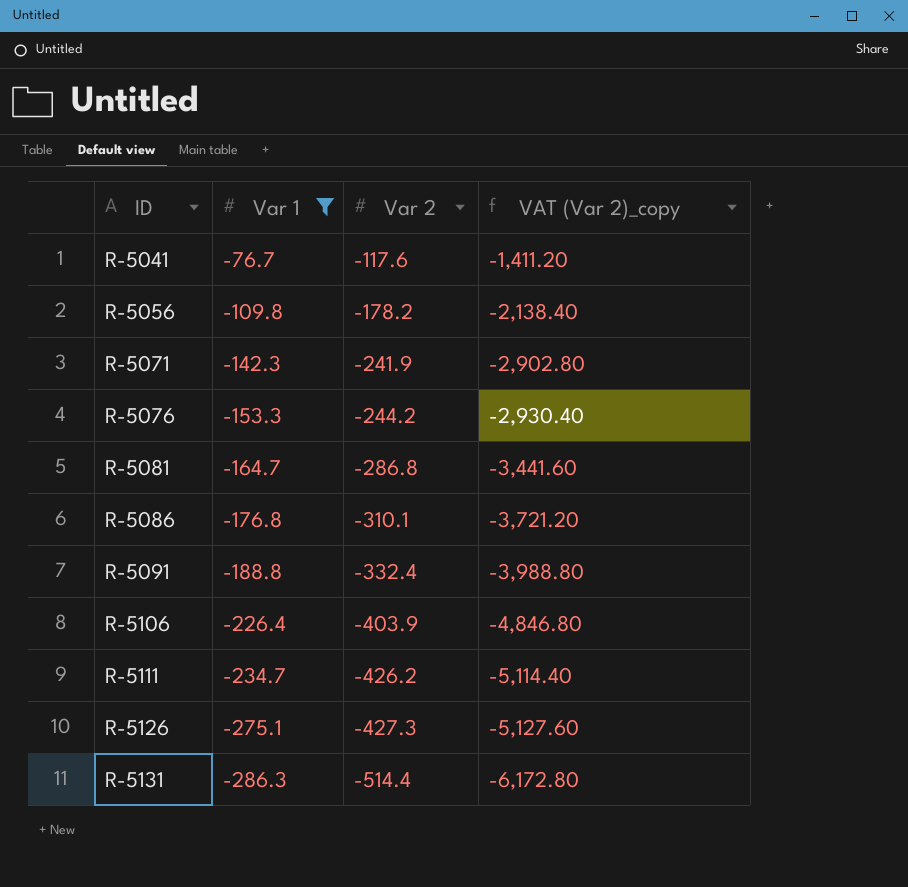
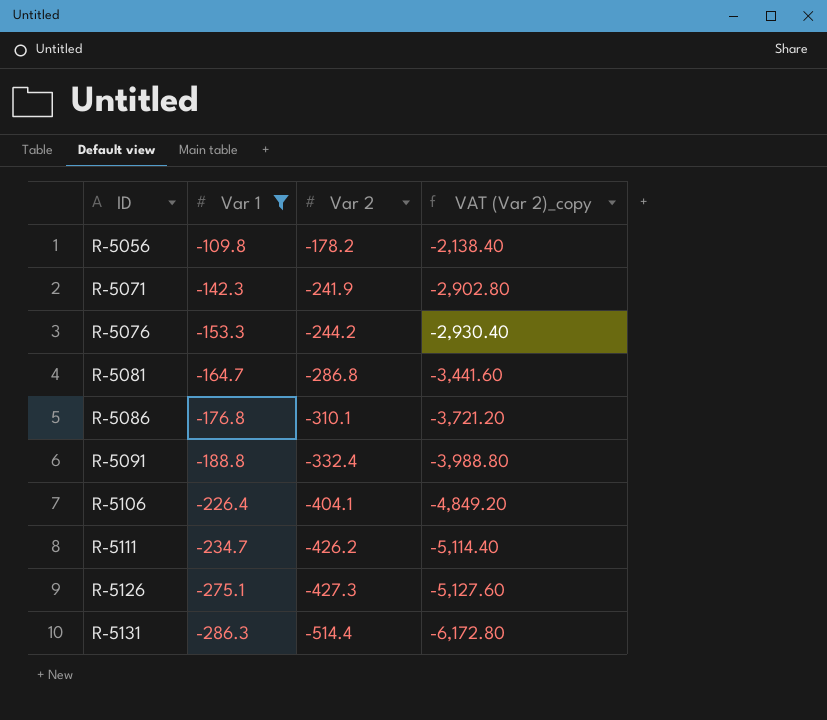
row R-5041: -76.7 | -117.6 | -1,411.20 -> none
R-5106 | Var 2: -403.9 -> -404.1
R-5106 | VAT (Var 2)_copy: -4,846.80 -> -4,849.20

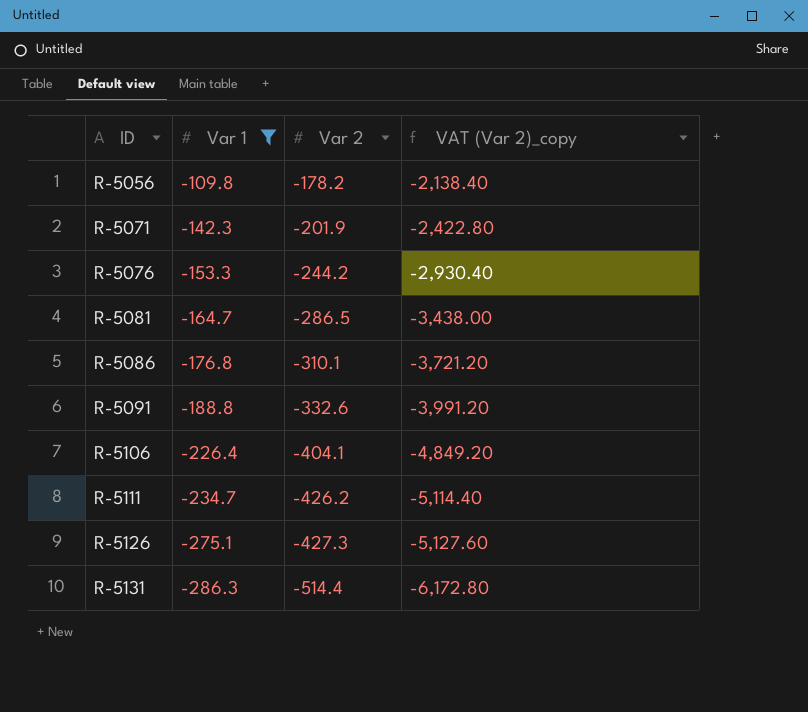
R-5071 | Var 2: -241.9 -> -201.9
R-5071 | VAT (Var 2)_copy: -2,902.80 -> -2,422.80
R-5081 | Var 2: -286.8 -> -286.5
R-5081 | VAT (Var 2)_copy: -3,441.60 -> -3,438.00
R-5091 | Var 2: -332.4 -> -332.6
R-5091 | VAT (Var 2)_copy: -3,988.80 -> -3,991.20

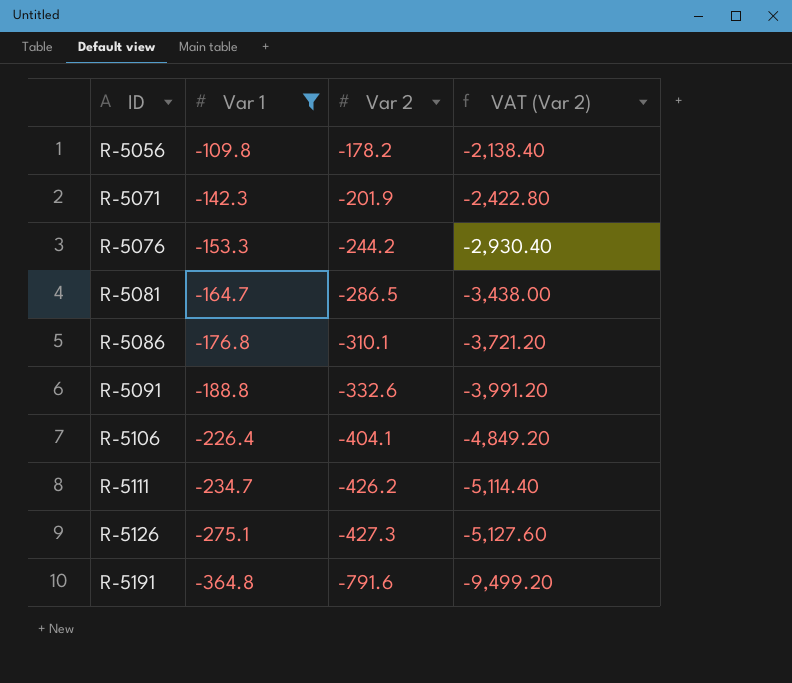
column name: VAT (Var 2)_copy -> VAT (Var 2)
row R-5131: -286.3 | -514.4 | -6,172.80 -> none
row R-5191: none -> -364.8 | -791.6 | -9,499.20

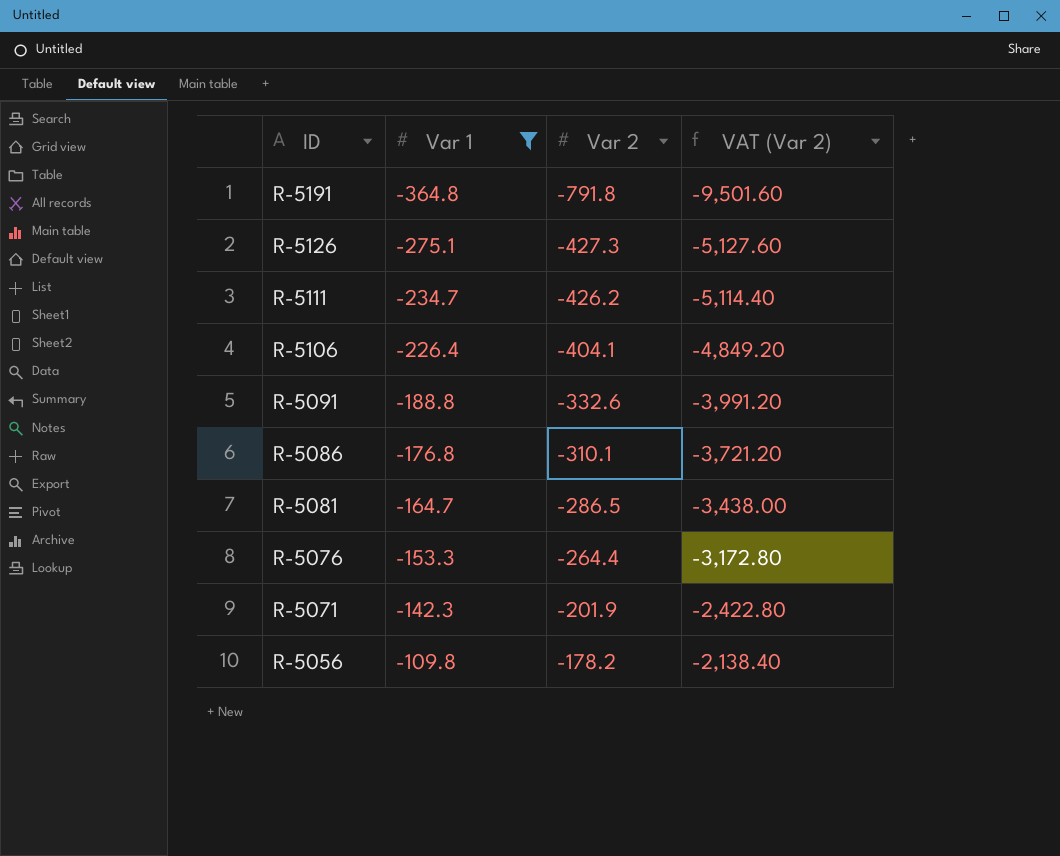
row order: ID ascending -> ID descending
R-5191 | Var 2: -791.6 -> -791.8
R-5191 | VAT (Var 2): -9,499.20 -> -9,501.60
R-5076 | Var 2: -244.2 -> -264.4
R-5076 | VAT (Var 2): -2,930.40 -> -3,172.80

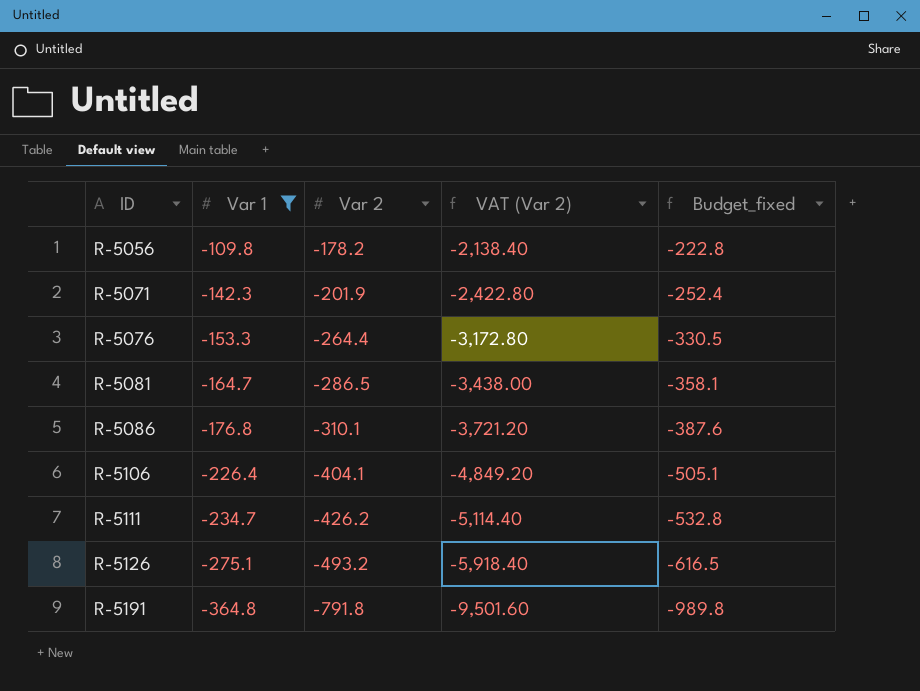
row order: ID descending -> ID ascending
column Budget_fixed | formula: none -> [Var 2] * 1.25
row R-5091: -188.8 | -332.6 | -3,991.20 -> none
R-5126 | Var 2: -427.3 -> -493.2
R-5126 | VAT (Var 2): -5,127.60 -> -5,918.40

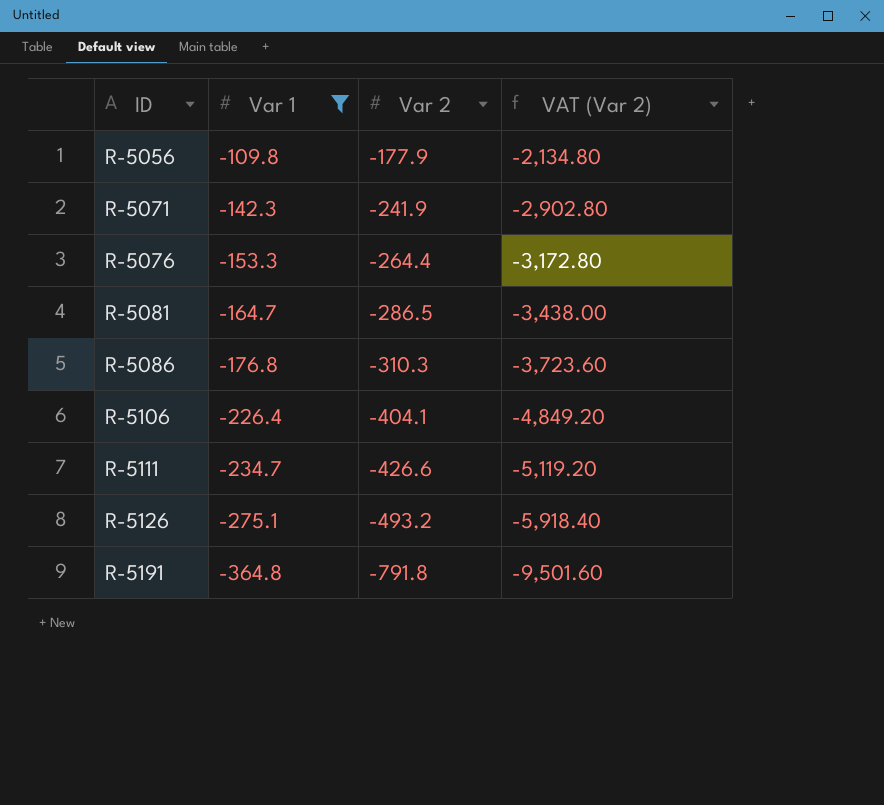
column Budget_fixed | formula: [Var 2] * 1.25 -> none
R-5056 | Var 2: -178.2 -> -177.9
R-5056 | VAT (Var 2): -2,138.40 -> -2,134.80
R-5071 | Var 2: -201.9 -> -241.9
R-5071 | VAT (Var 2): -2,422.80 -> -2,902.80
R-5086 | Var 2: -310.1 -> -310.3
R-5086 | VAT (Var 2): -3,721.20 -> -3,723.60
R-5111 | Var 2: -426.2 -> -426.6
R-5111 | VAT (Var 2): -5,114.40 -> -5,119.20

